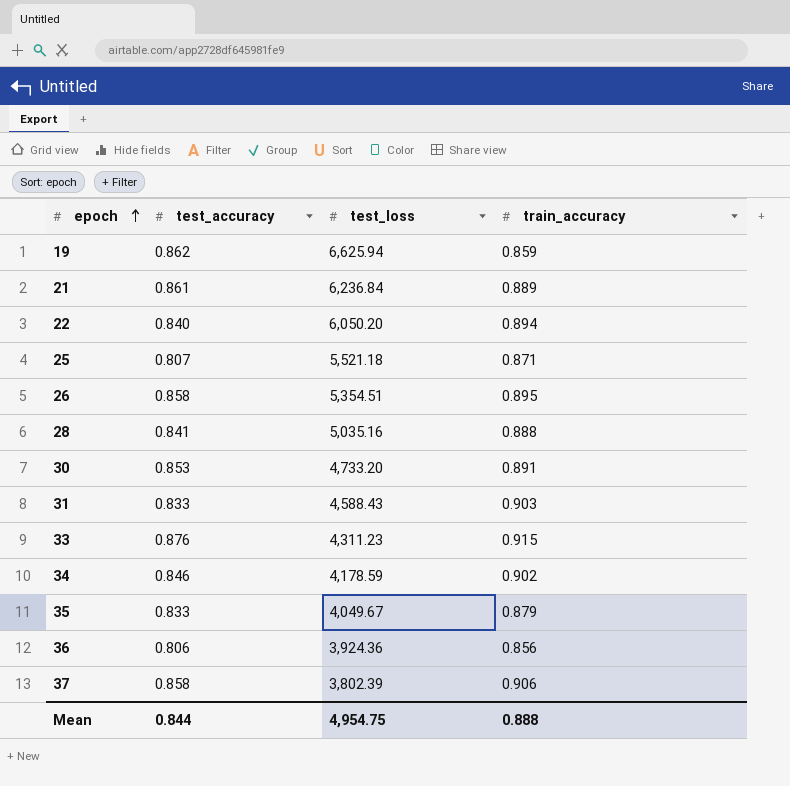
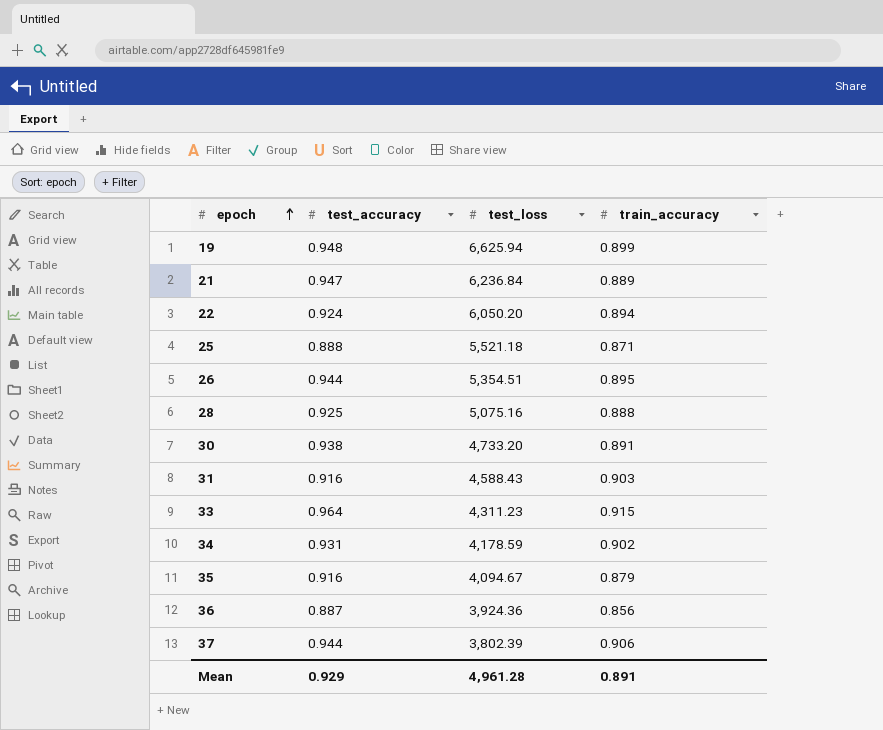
19 | test_accuracy: 0.862 -> 0.948
19 | train_accuracy: 0.859 -> 0.899
21 | test_accuracy: 0.861 -> 0.947
22 | test_accuracy: 0.840 -> 0.924
25 | test_accuracy: 0.807 -> 0.888
26 | test_accuracy: 0.858 -> 0.944
28 | test_accuracy: 0.841 -> 0.925
28 | test_loss: 5,035.16 -> 5,075.16
30 | test_accuracy: 0.853 -> 0.938
31 | test_accuracy: 0.833 -> 0.916
33 | test_accuracy: 0.876 -> 0.964
34 | test_accuracy: 0.846 -> 0.931
35 | test_accuracy: 0.833 -> 0.916
35 | test_loss: 4,049.67 -> 4,094.67
36 | test_accuracy: 0.806 -> 0.887
37 | test_accuracy: 0.858 -> 0.944
Mean | test_accuracy: 0.844 -> 0.929
Mean | test_loss: 4,954.75 -> 4,961.28
Mean | train_accuracy: 0.888 -> 0.891

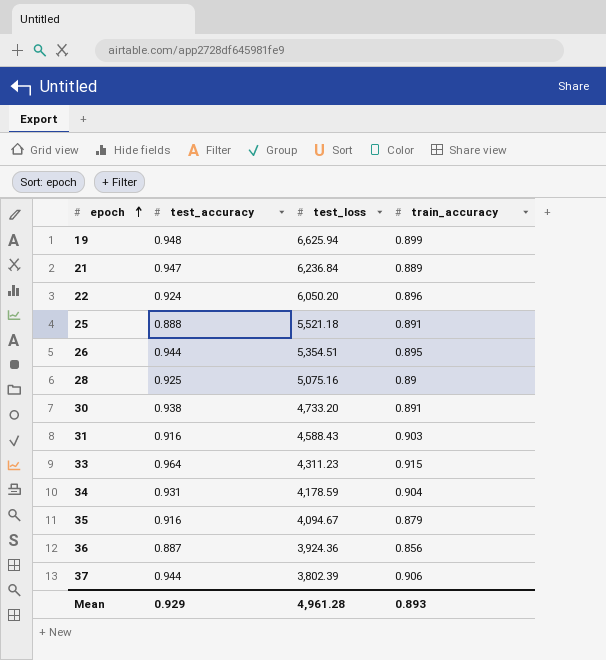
22 | train_accuracy: 0.894 -> 0.896
25 | train_accuracy: 0.871 -> 0.891
28 | train_accuracy: 0.888 -> 0.89
34 | train_accuracy: 0.902 -> 0.904
Mean | train_accuracy: 0.891 -> 0.893

